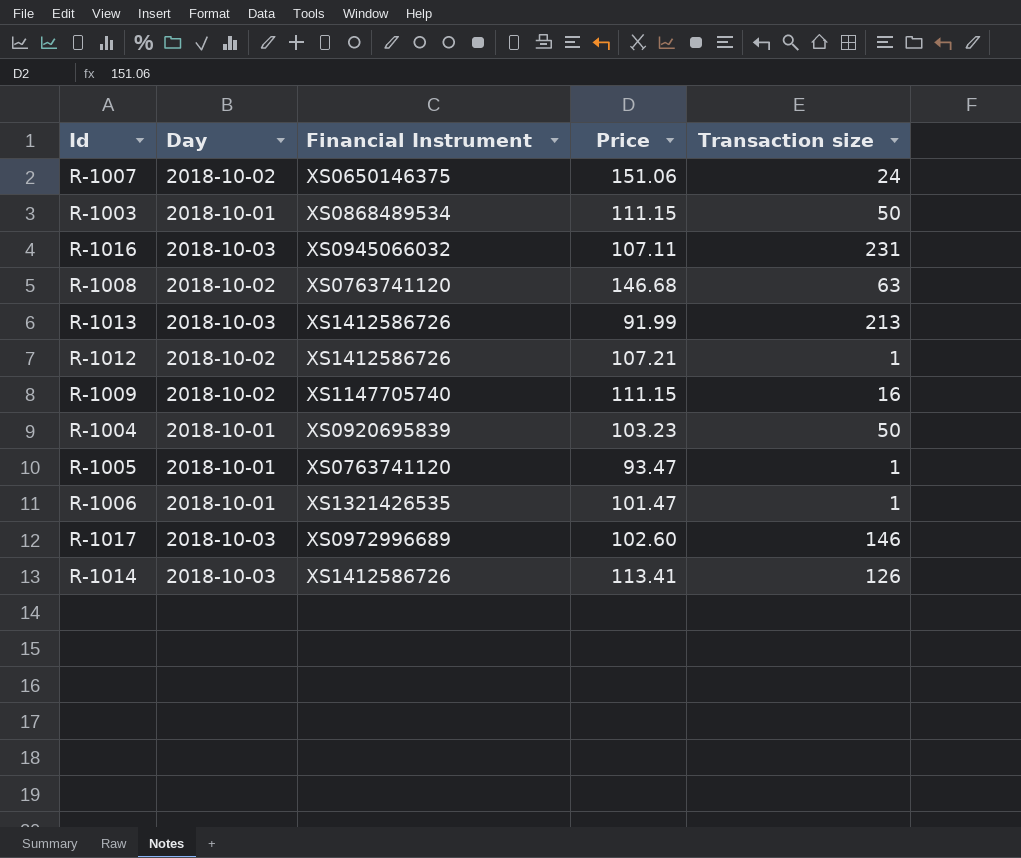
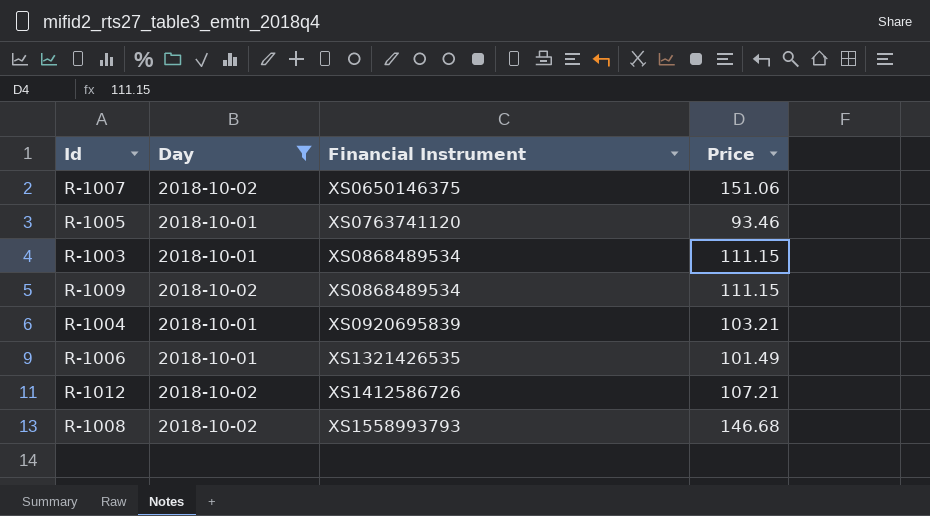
filter: none -> Day != 2018-10-03
row order: none -> Financial Instrument ascending
column Transaction size | position: 5 -> none
R-1005 | Price: 93.47 -> 93.46
R-1009 | Financial Instrument: XS1147705740 -> XS0868489534
R-1004 | Price: 103.23 -> 103.21
R-1006 | Price: 101.47 -> 101.49
R-1008 | Financial Instrument: XS0763741120 -> XS1558993793

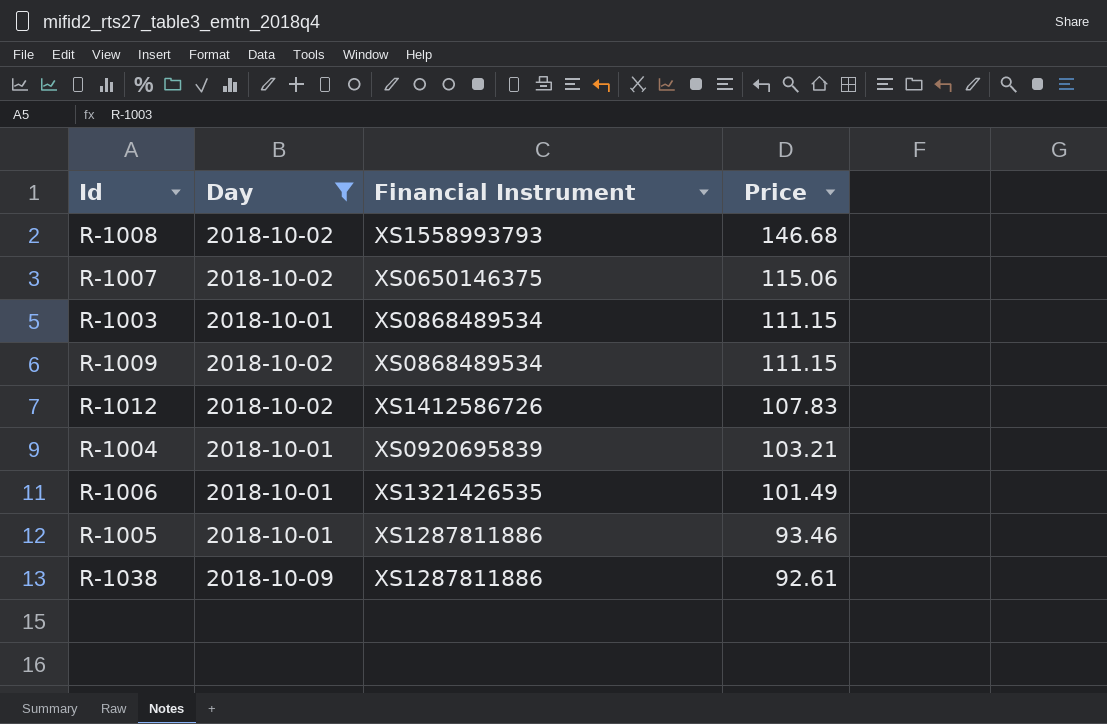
row order: Financial Instrument ascending -> Price descending
R-1007 | Price: 151.06 -> 115.06
R-1012 | Price: 107.21 -> 107.83
R-1005 | Financial Instrument: XS0763741120 -> XS1287811886
row R-1038: none -> 2018-10-09 | XS1287811886 | 92.61

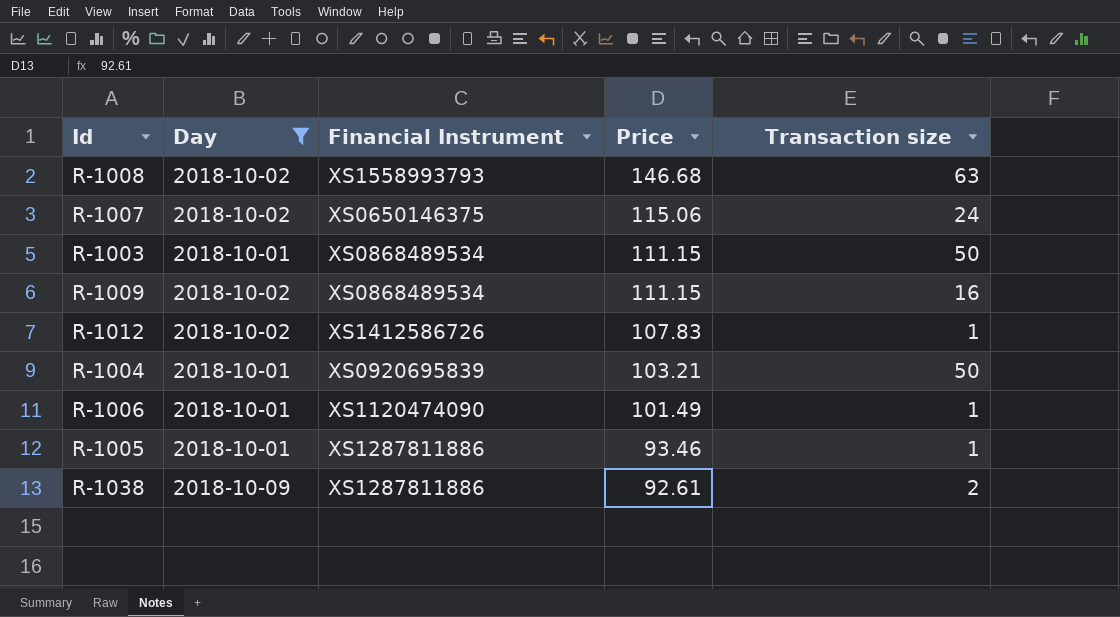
column Transaction size | position: none -> 5
R-1006 | Financial Instrument: XS1321426535 -> XS1120474090

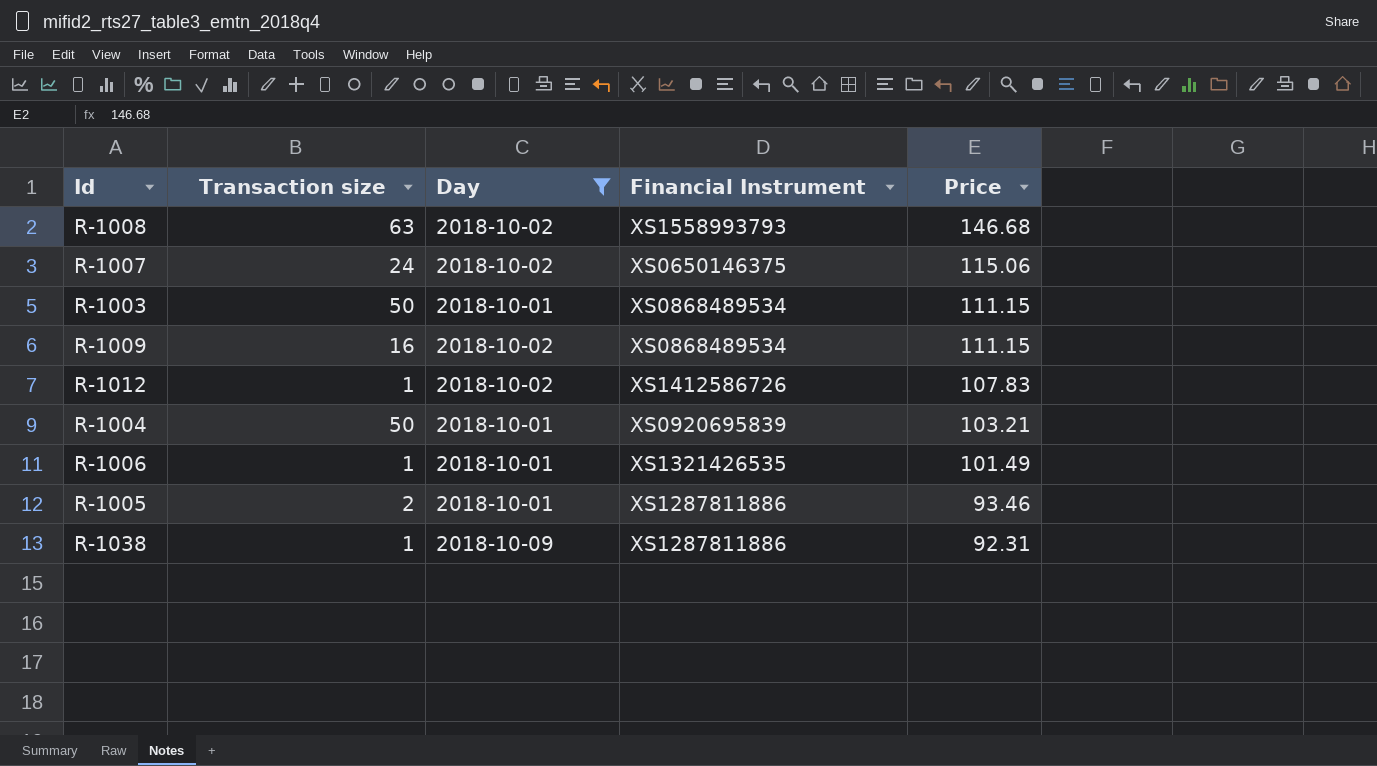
column Transaction size | position: 5 -> 2
R-1006 | Financial Instrument: XS1120474090 -> XS1321426535
R-1005 | Transaction size: 1 -> 2
R-1038 | Transaction size: 2 -> 1
R-1038 | Price: 92.61 -> 92.31

